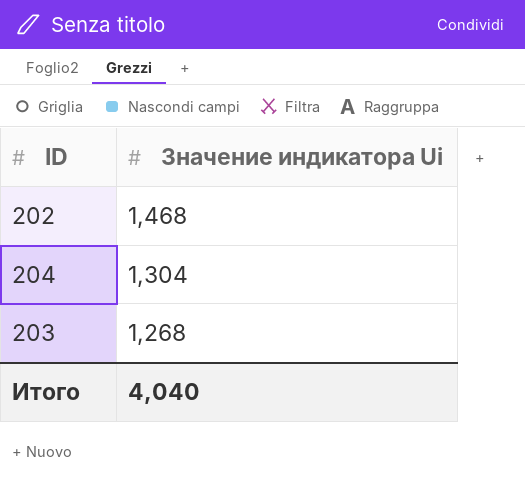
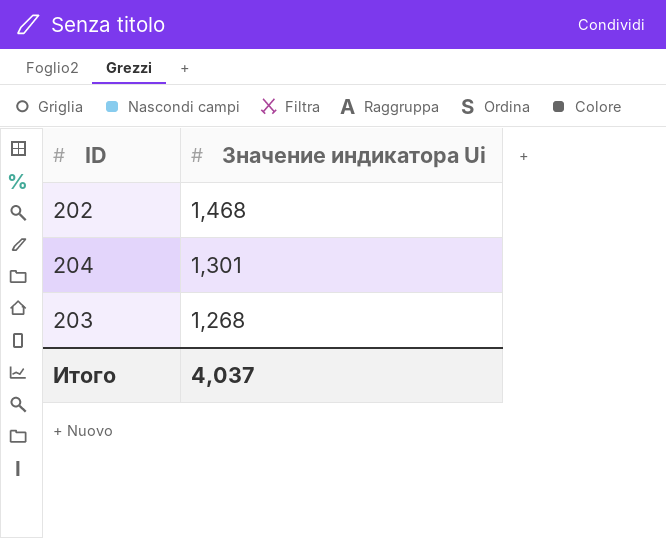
204 | Значение индикатора Ui: 1,304 -> 1,301
Итого | Значение индикатора Ui: 4,040 -> 4,037

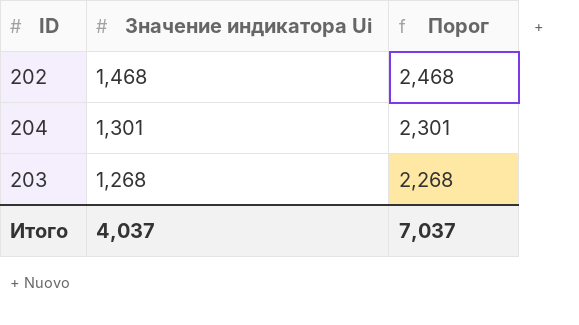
column Порог | formula: none -> [Значение индикатора Ui] + 1

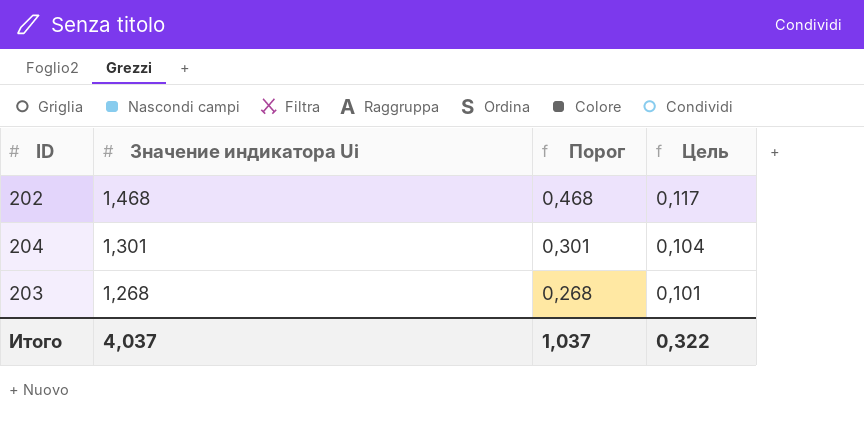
column Порог | formula: [Значение индикатора Ui] + 1 -> [Значение индикатора Ui] - 1
column Цель | formula: none -> [Значение индикатора Ui] * 0,08
Итого | Порог: 7,037 -> 1,037

